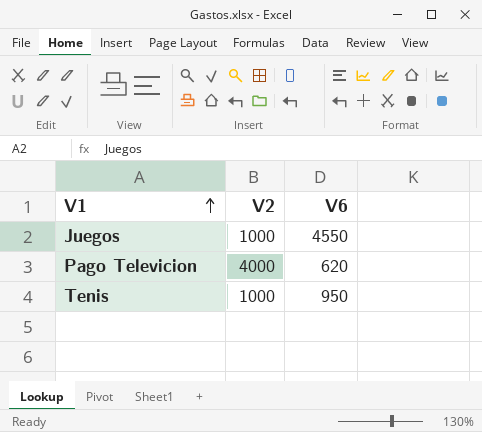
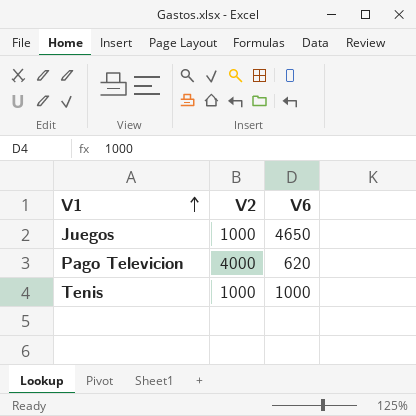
Juegos | V6: 4550 -> 4650
Tenis | V6: 950 -> 1000

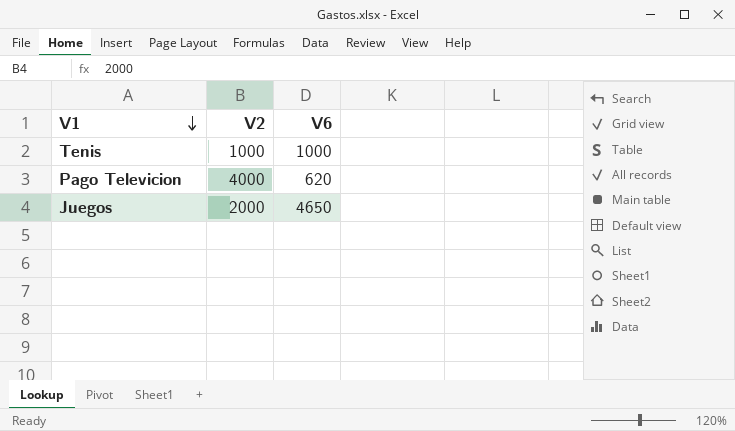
row order: V1 ascending -> V1 descending
Juegos | V2: 1000 -> 2000

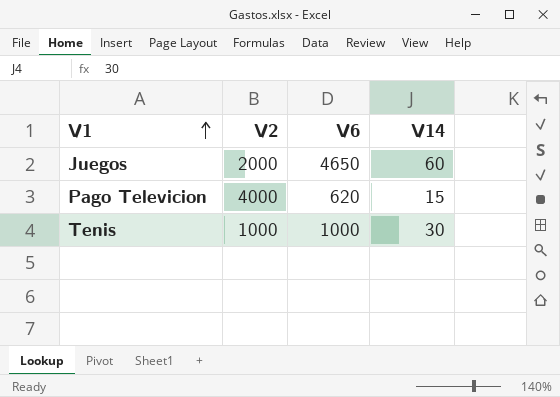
row order: V1 descending -> V1 ascending
column V14 | position: none -> 4

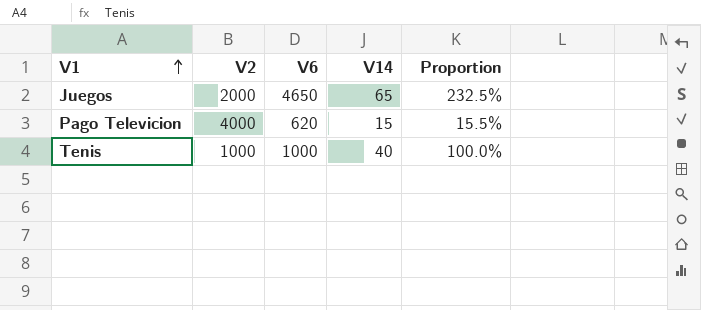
column Proportion | formula: none -> [V6] / [V2]
Juegos | V14: 60 -> 65
Tenis | V14: 30 -> 40

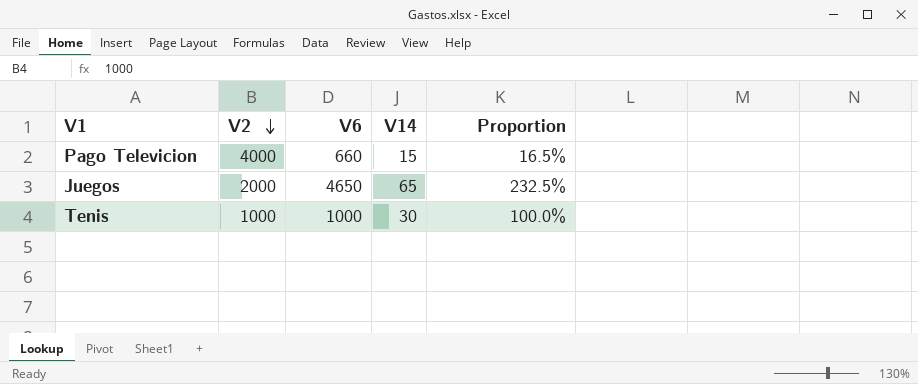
row order: V1 ascending -> V2 descending
Pago Televicion | V6: 620 -> 660
Pago Televicion | Proportion: 15.5% -> 16.5%
Tenis | V14: 40 -> 30

